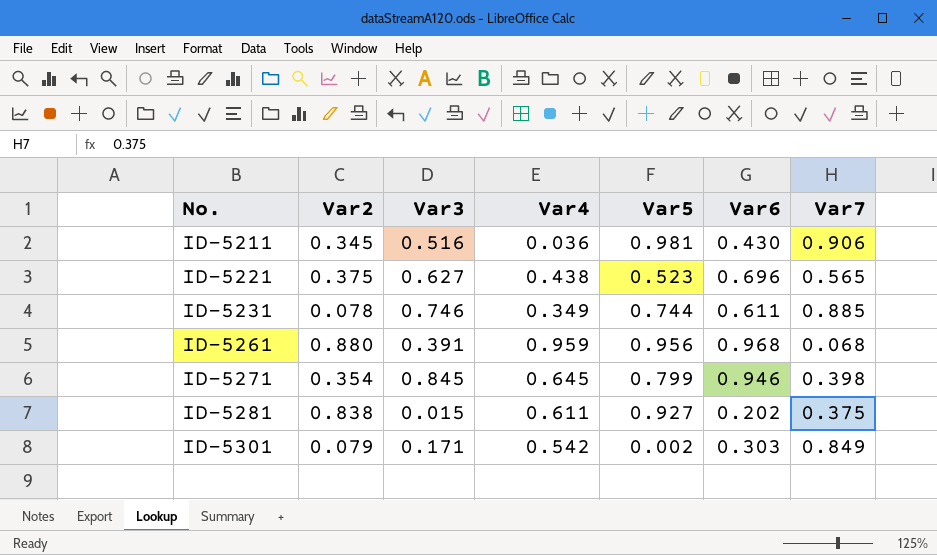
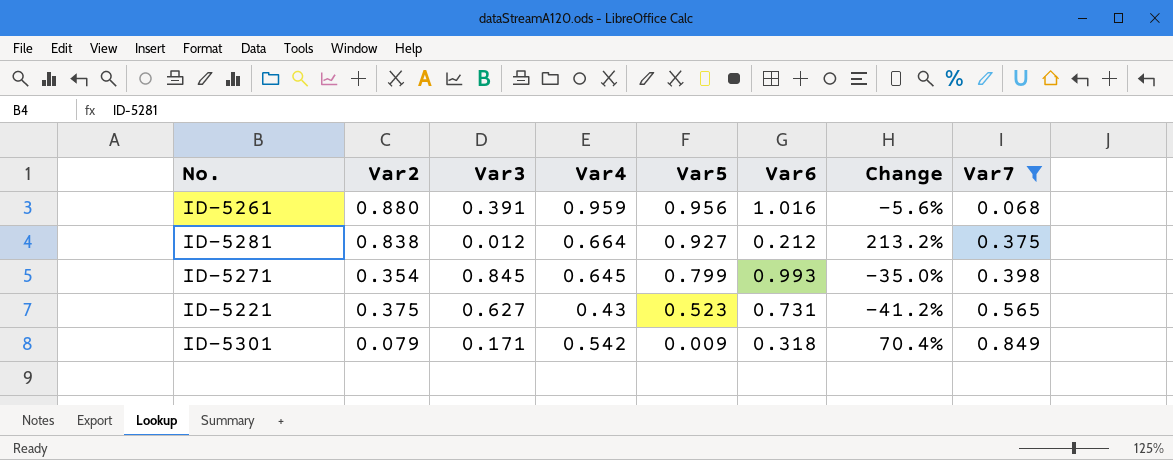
filter: none -> Var7 <= 0.849
row order: No. ascending -> Var5 descending
column Change | formula: none -> ([Var4] - [Var6]) / [Var6]
ID-5261 | Var6: 0.968 -> 1.016
ID-5281 | Var3: 0.015 -> 0.012
ID-5281 | Var4: 0.611 -> 0.664
ID-5281 | Var6: 0.202 -> 0.212
ID-5271 | Var6: 0.946 -> 0.993
ID-5221 | Var4: 0.438 -> 0.43
ID-5221 | Var6: 0.696 -> 0.731
ID-5301 | Var5: 0.002 -> 0.009
ID-5301 | Var6: 0.303 -> 0.318

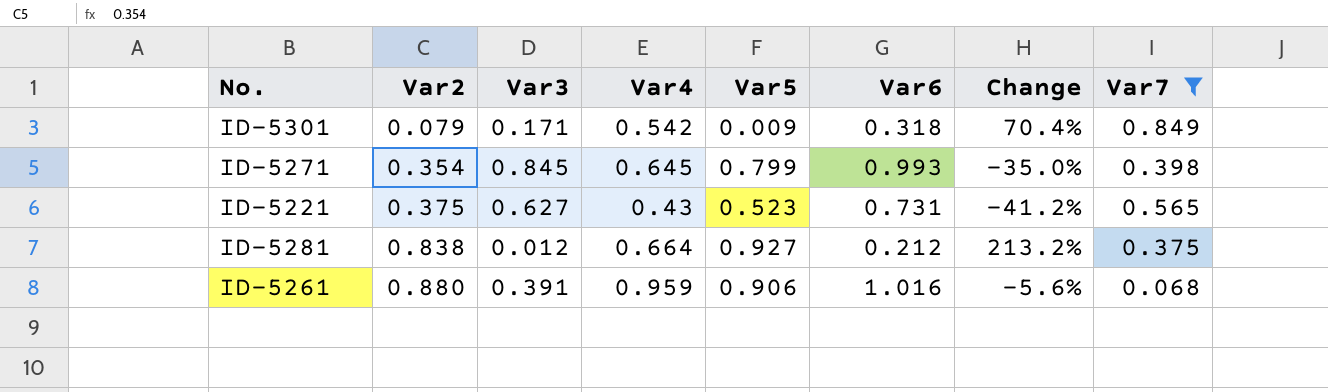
row order: Var5 descending -> Var2 ascending
ID-5261 | Var5: 0.956 -> 0.906

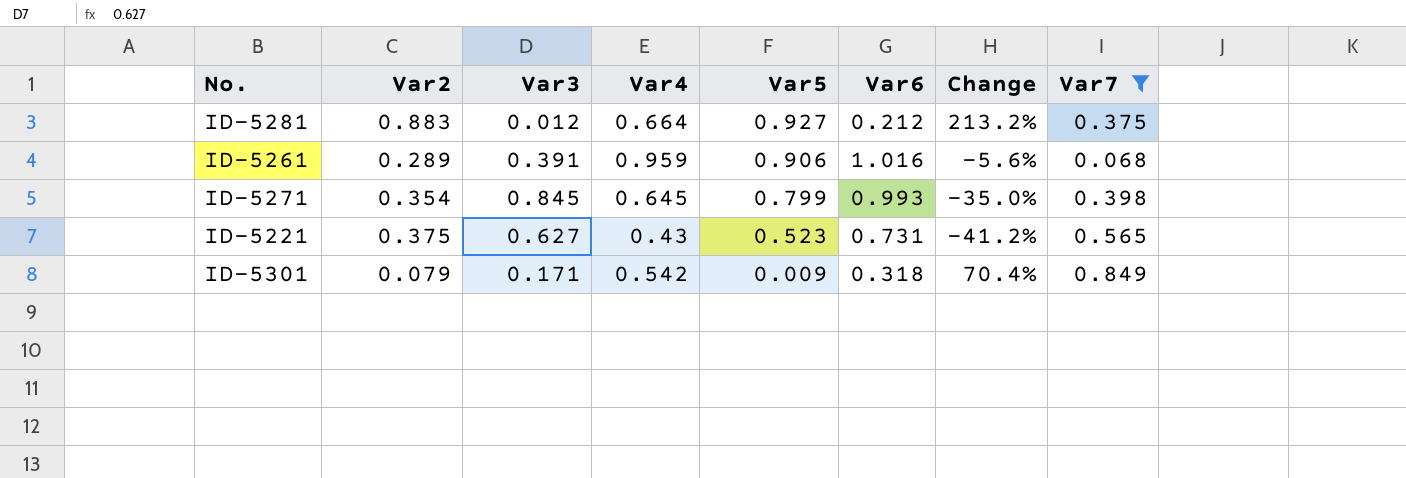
row order: Var2 ascending -> Var5 descending
ID-5281 | Var2: 0.838 -> 0.883
ID-5261 | Var2: 0.880 -> 0.289

